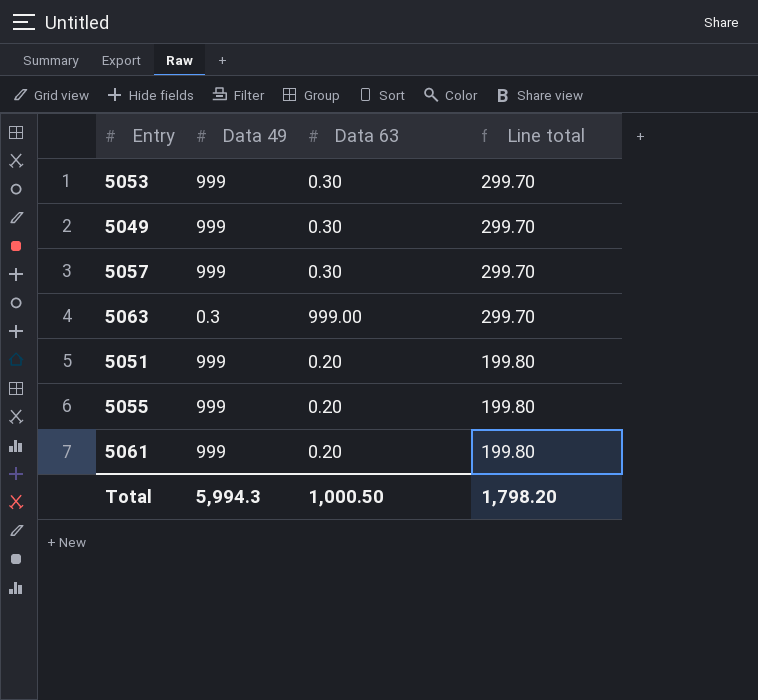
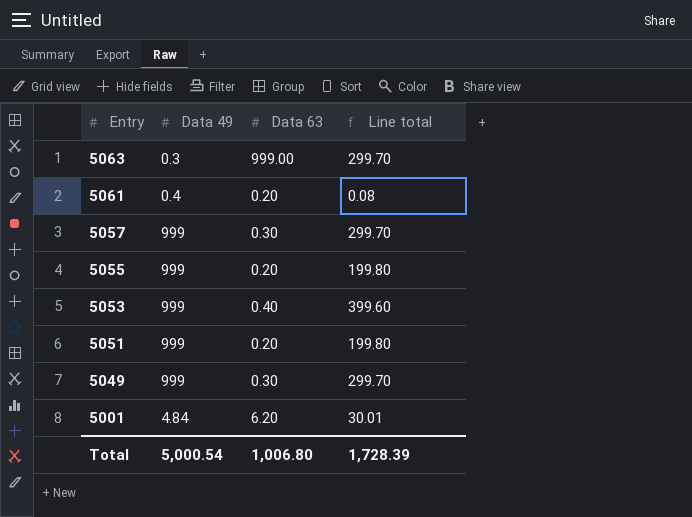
row order: Line total descending -> Entry descending
5061 | Data 49: 999 -> 0.4
5061 | Line total: 199.80 -> 0.08
5053 | Data 63: 0.30 -> 0.40
5053 | Line total: 299.70 -> 399.60
row 5001: none -> 4.84 | 6.20 | 30.01
Total | Data 49: 5,994.3 -> 5,000.54
Total | Data 63: 1,000.50 -> 1,006.80
Total | Line total: 1,798.20 -> 1,728.39

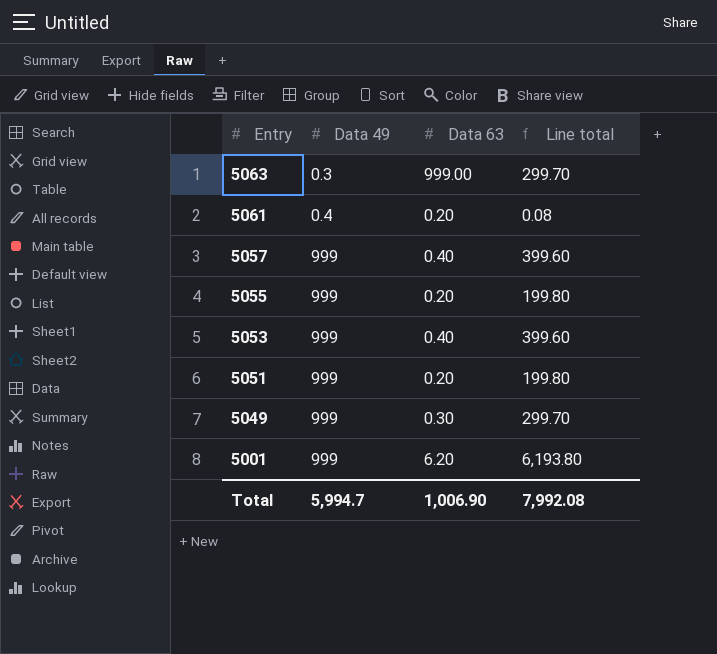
5057 | Data 63: 0.30 -> 0.40
5057 | Line total: 299.70 -> 399.60
5001 | Data 49: 4.84 -> 999
5001 | Line total: 30.01 -> 6,193.80
Total | Data 49: 5,000.54 -> 5,994.7
Total | Data 63: 1,006.80 -> 1,006.90
Total | Line total: 1,728.39 -> 7,992.08

